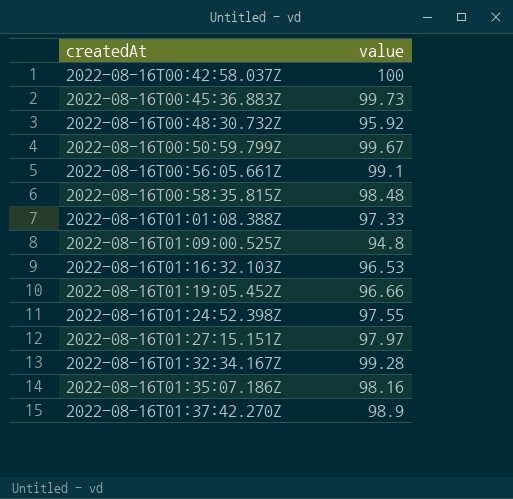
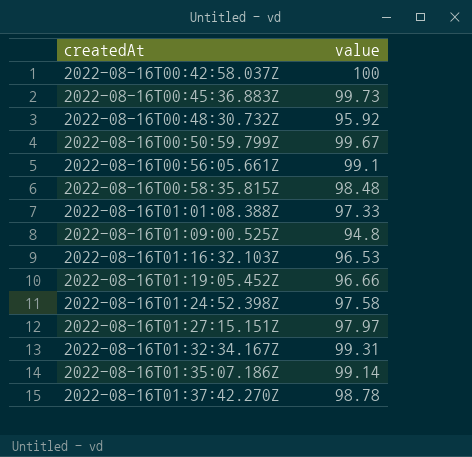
2022-08-16T01:24:52.398Z | value: 97.55 -> 97.58
2022-08-16T01:32:34.167Z | value: 99.28 -> 99.31
2022-08-16T01:35:07.186Z | value: 98.16 -> 99.14
2022-08-16T01:37:42.270Z | value: 98.9 -> 98.78

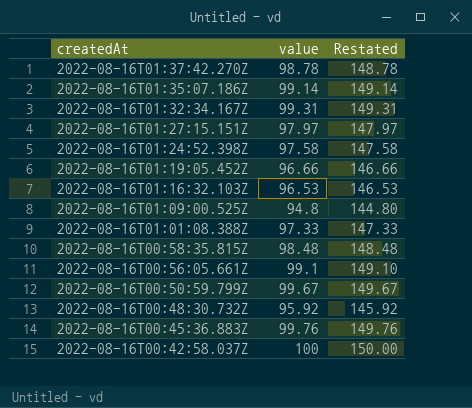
row order: createdAt ascending -> createdAt descending
column Restated | formula: none -> [value] + 50
2022-08-16T00:45:36.883Z | value: 99.73 -> 99.76

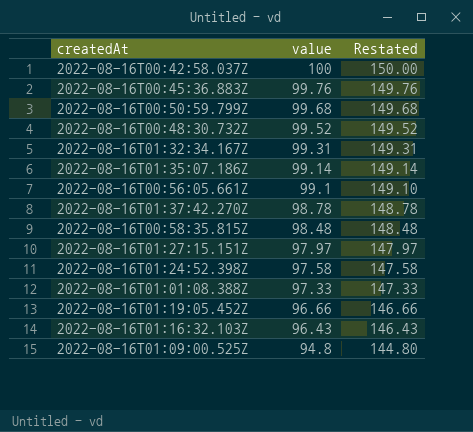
row order: createdAt descending -> value descending
2022-08-16T00:50:59.799Z | value: 99.67 -> 99.68
2022-08-16T00:50:59.799Z | Restated: 149.67 -> 149.68
2022-08-16T00:48:30.732Z | value: 95.92 -> 99.52
2022-08-16T00:48:30.732Z | Restated: 145.92 -> 149.52
2022-08-16T01:16:32.103Z | value: 96.53 -> 96.43
2022-08-16T01:16:32.103Z | Restated: 146.53 -> 146.43

